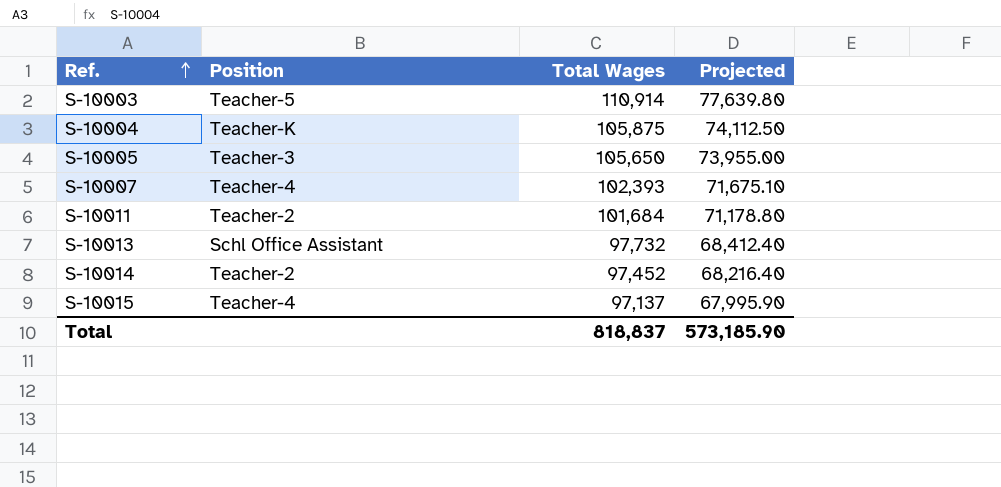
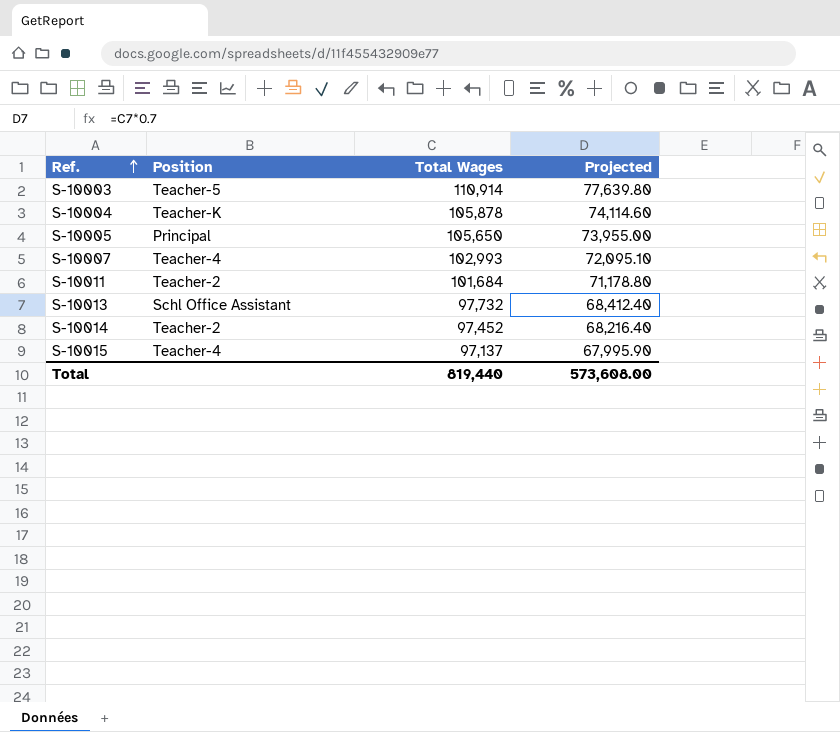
S-10004 | Total Wages: 105,875 -> 105,878
S-10004 | Projected: 74,112.50 -> 74,114.60
S-10005 | Position: Teacher-3 -> Principal
S-10007 | Total Wages: 102,393 -> 102,993
S-10007 | Projected: 71,675.10 -> 72,095.10
Total | Total Wages: 818,837 -> 819,440
Total | Projected: 573,185.90 -> 573,608.00

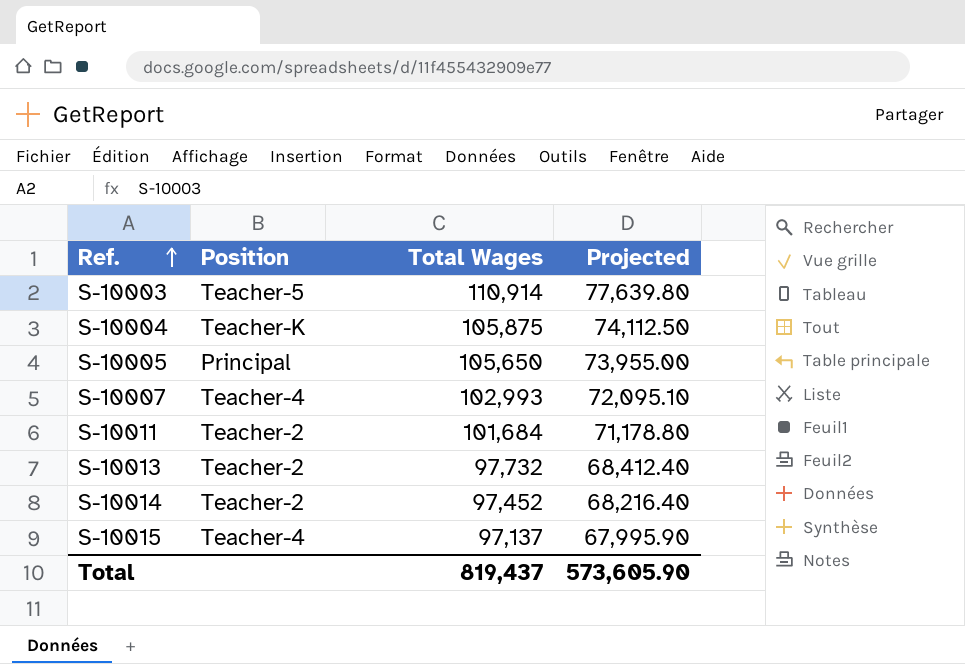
S-10004 | Total Wages: 105,878 -> 105,875
S-10004 | Projected: 74,114.60 -> 74,112.50
S-10013 | Position: Schl Office Assistant -> Teacher-2
Total | Total Wages: 819,440 -> 819,437
Total | Projected: 573,608.00 -> 573,605.90

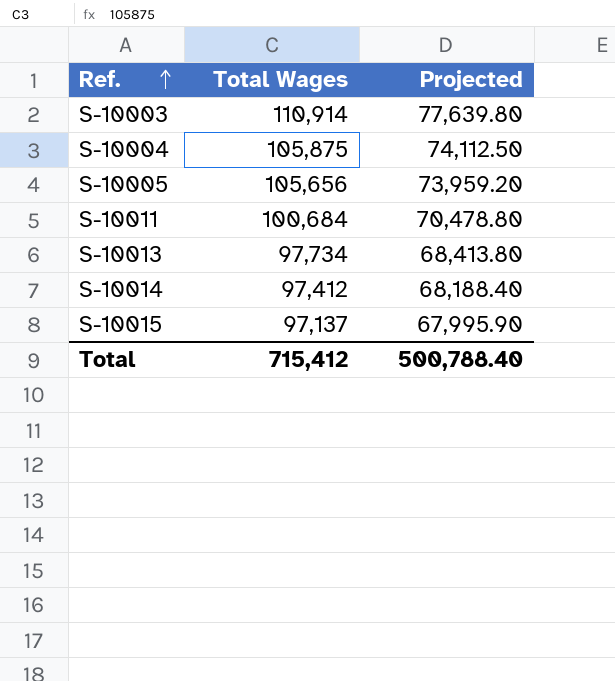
column Position | position: 2 -> none
row S-10007: Teacher-4 | 102,993 | 72,095.10 -> none
S-10005 | Total Wages: 105,650 -> 105,656
S-10005 | Projected: 73,955.00 -> 73,959.20
S-10011 | Total Wages: 101,684 -> 100,684
S-10011 | Projected: 71,178.80 -> 70,478.80
S-10013 | Total Wages: 97,732 -> 97,734
S-10013 | Projected: 68,412.40 -> 68,413.80
S-10014 | Total Wages: 97,452 -> 97,412
S-10014 | Projected: 68,216.40 -> 68,188.40
Total | Total Wages: 819,437 -> 715,412
Total | Projected: 573,605.90 -> 500,788.40

